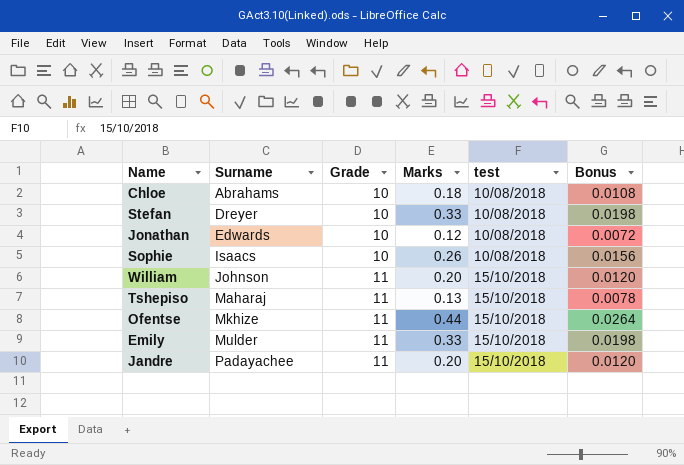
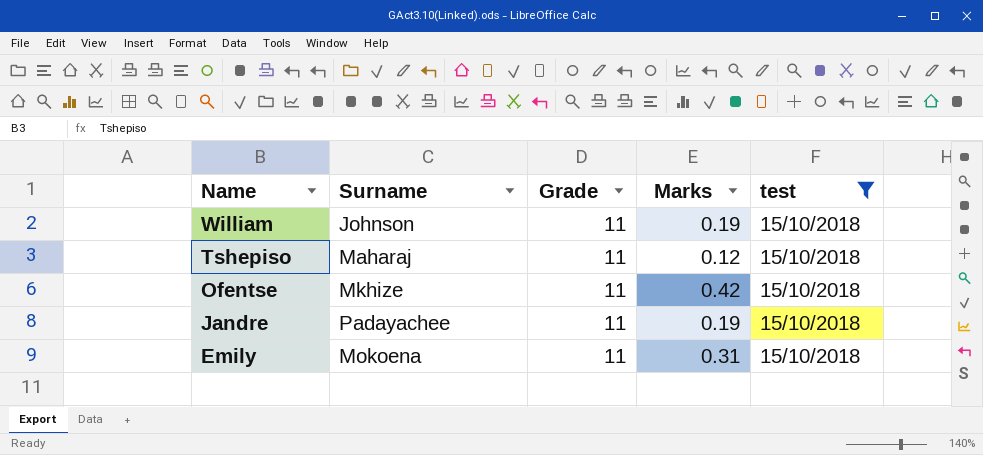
filter: none -> test = 15/10/2018
row order: Surname ascending -> Name descending
column Bonus | formula: [Marks] * 0.06 -> none
William | Marks: 0.20 -> 0.19
Tshepiso | Marks: 0.13 -> 0.12
Ofentse | Marks: 0.44 -> 0.42
Jandre | Marks: 0.20 -> 0.19
Emily | Surname: Mulder -> Mokoena
Emily | Marks: 0.33 -> 0.31

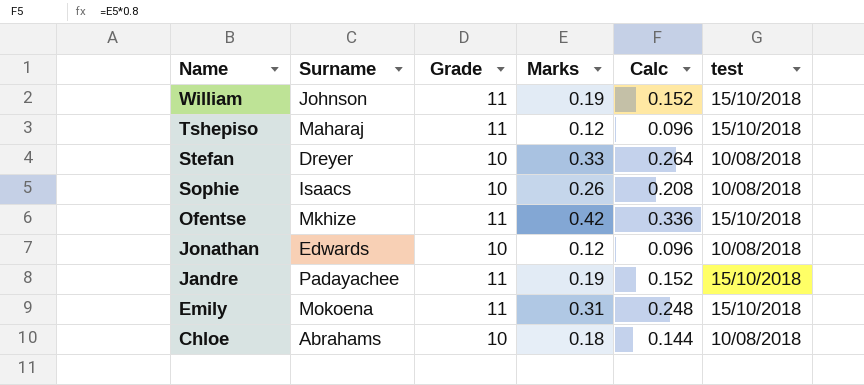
filter: test = 15/10/2018 -> none
column Calc | formula: none -> [Marks] * 0.8

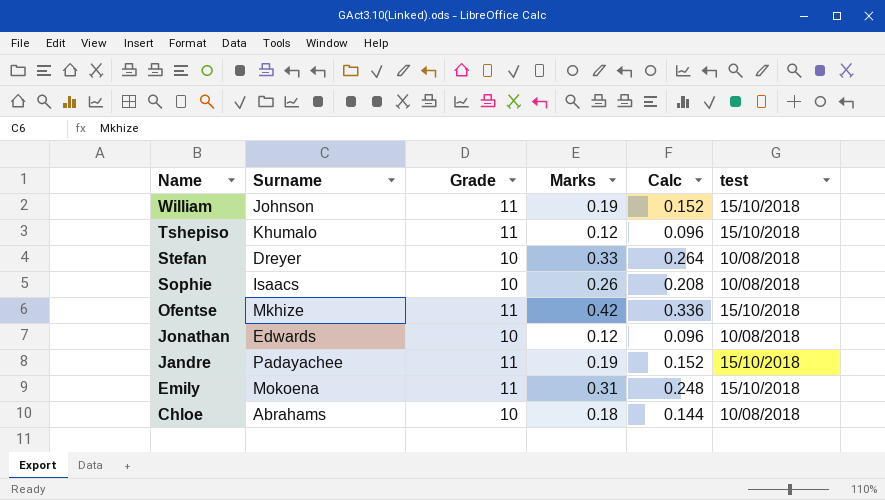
Tshepiso | Surname: Maharaj -> Khumalo

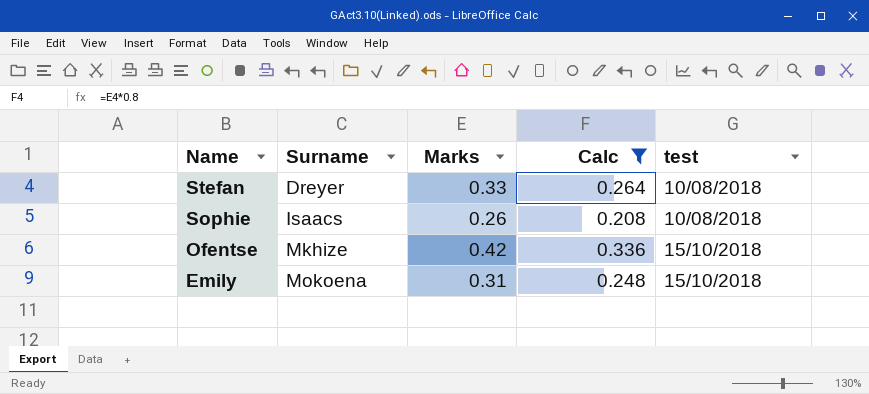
filter: none -> Calc >= 0.208
column Grade | position: 3 -> none

